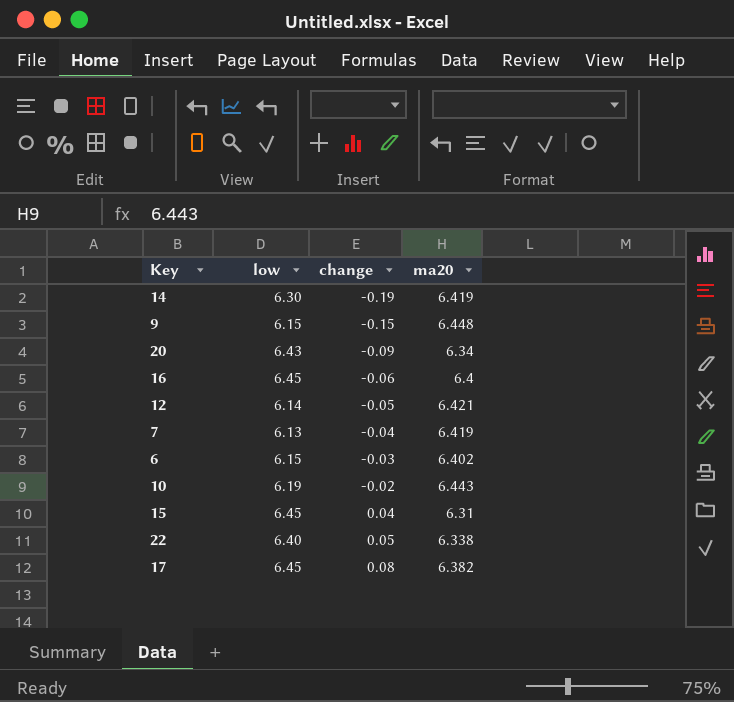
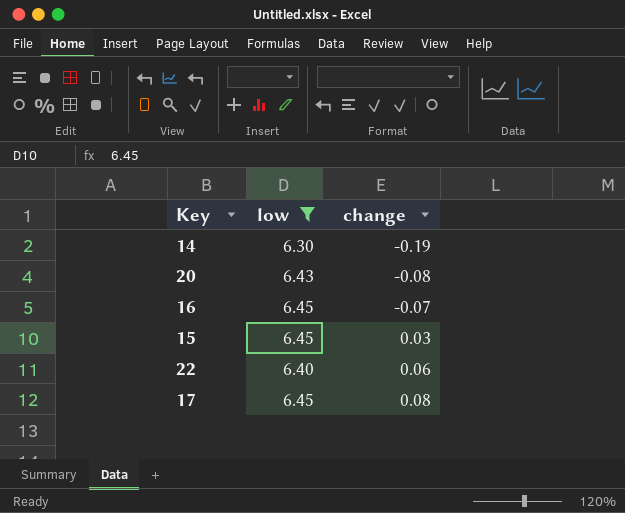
filter: none -> low >= 6.30
column ma20 | position: 4 -> none
20 | change: -0.09 -> -0.08
16 | change: -0.06 -> -0.07
15 | change: 0.04 -> 0.03
22 | change: 0.05 -> 0.06

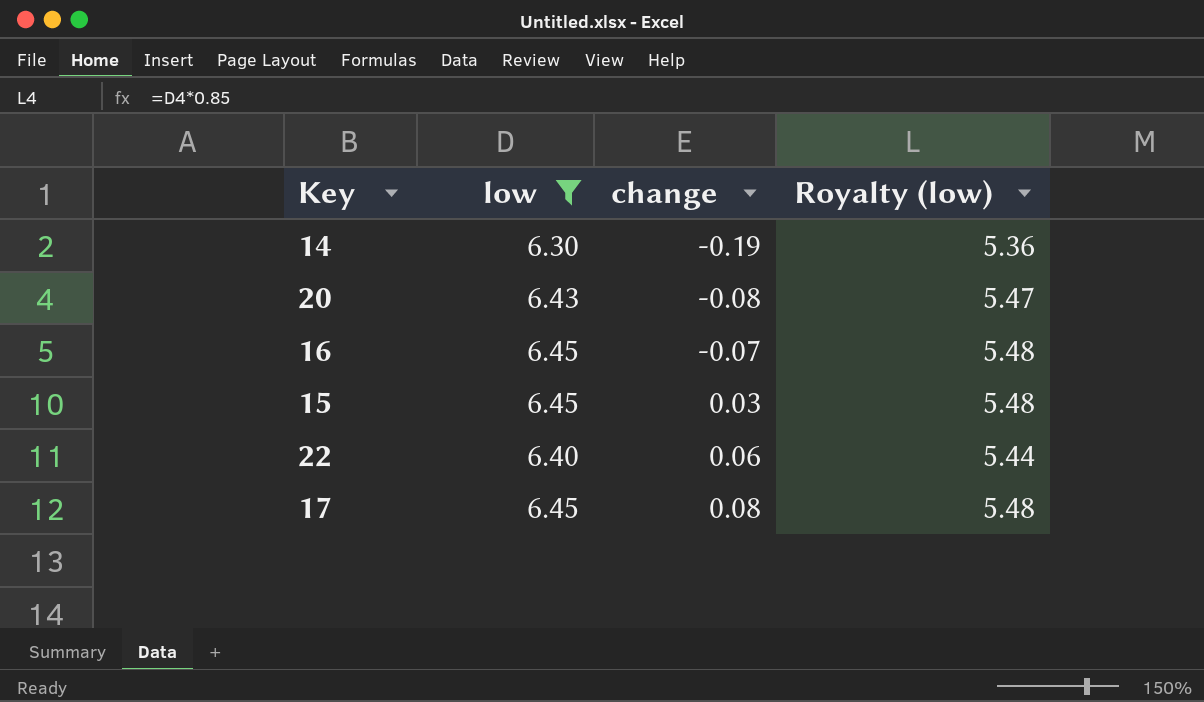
column Royalty (low) | formula: none -> [low] * 0.85

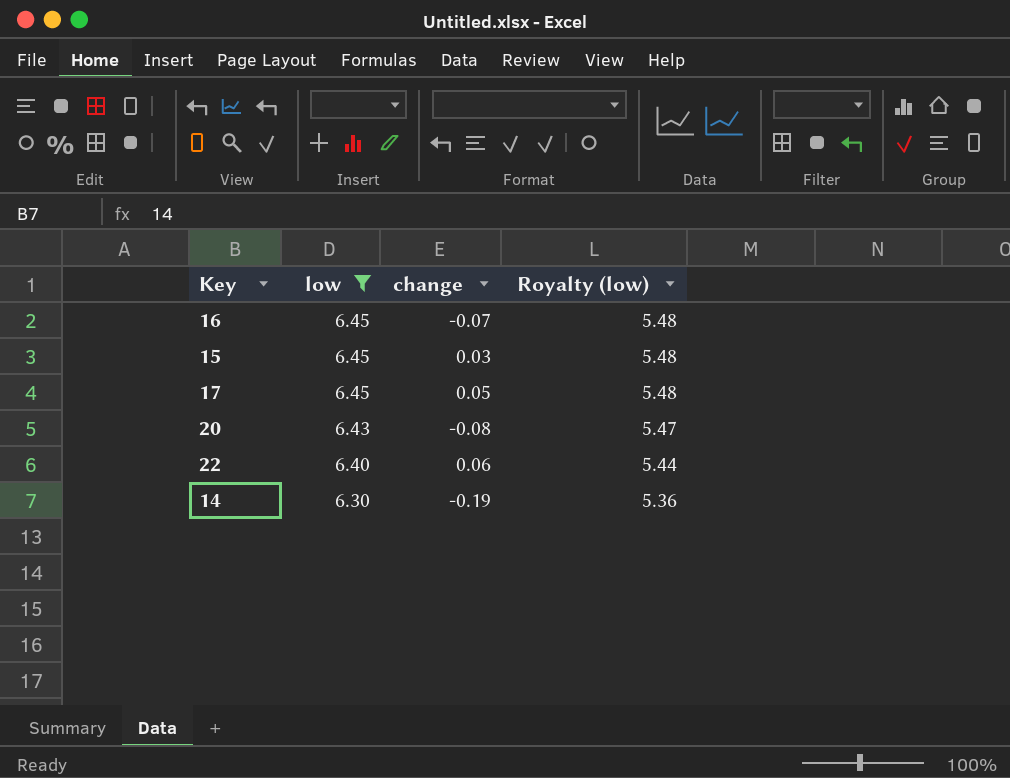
row order: change ascending -> low descending
17 | change: 0.08 -> 0.05

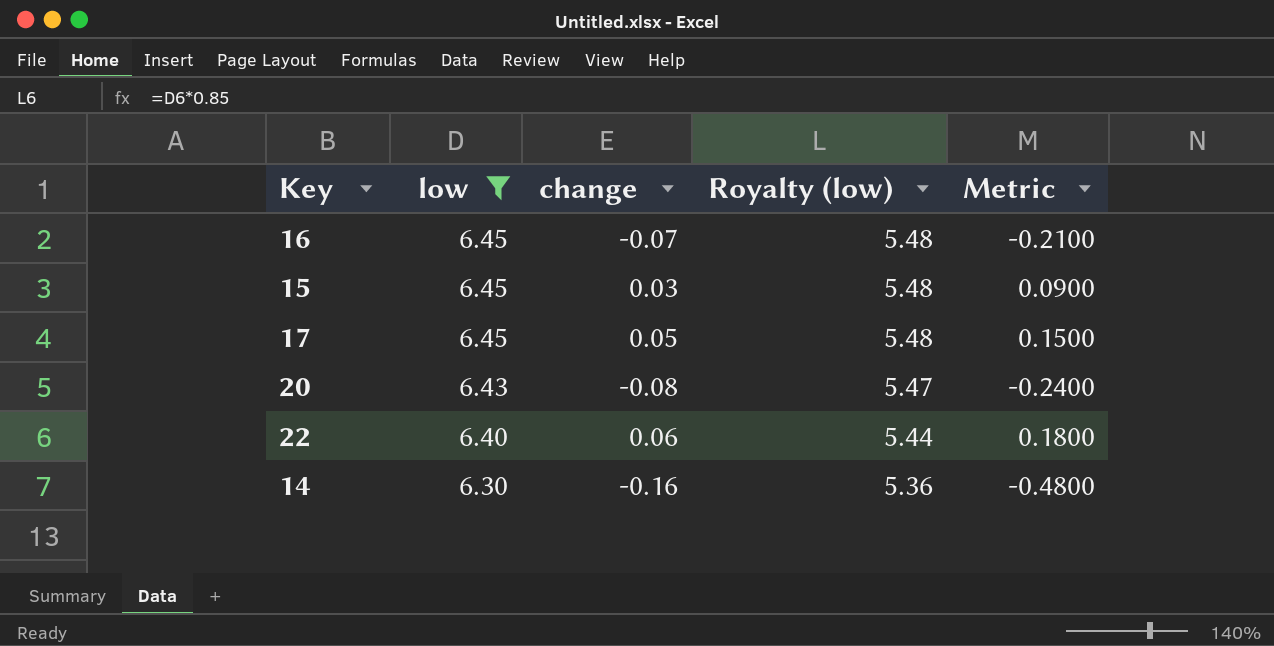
column Metric | formula: none -> [change] * 3
14 | change: -0.19 -> -0.16

